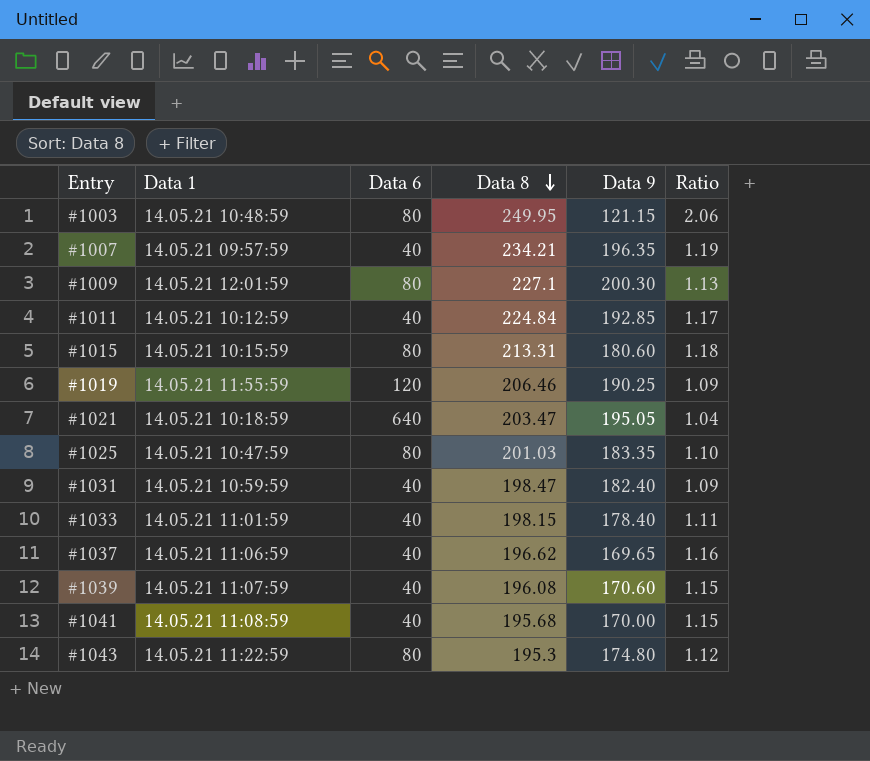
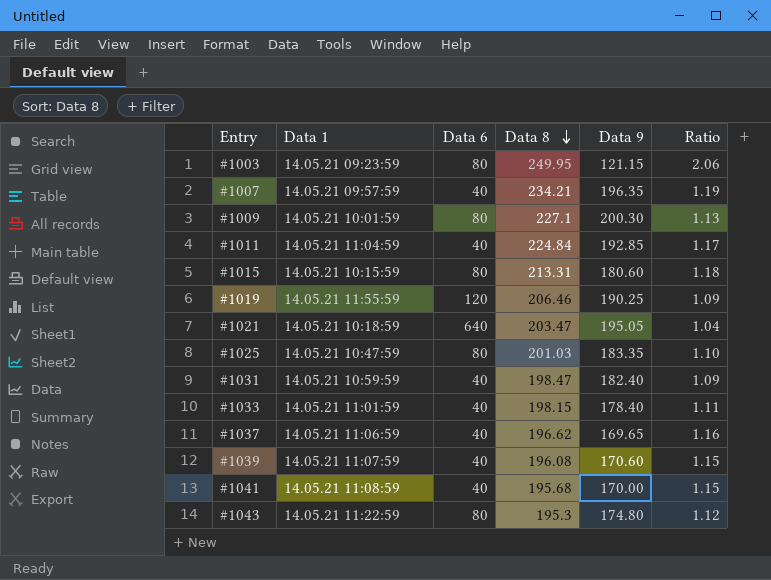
#1003 | Data 1: 14.05.21 10:48:59 -> 14.05.21 09:23:59
#1009 | Data 1: 14.05.21 12:01:59 -> 14.05.21 10:01:59
#1011 | Data 1: 14.05.21 10:12:59 -> 14.05.21 11:04:59

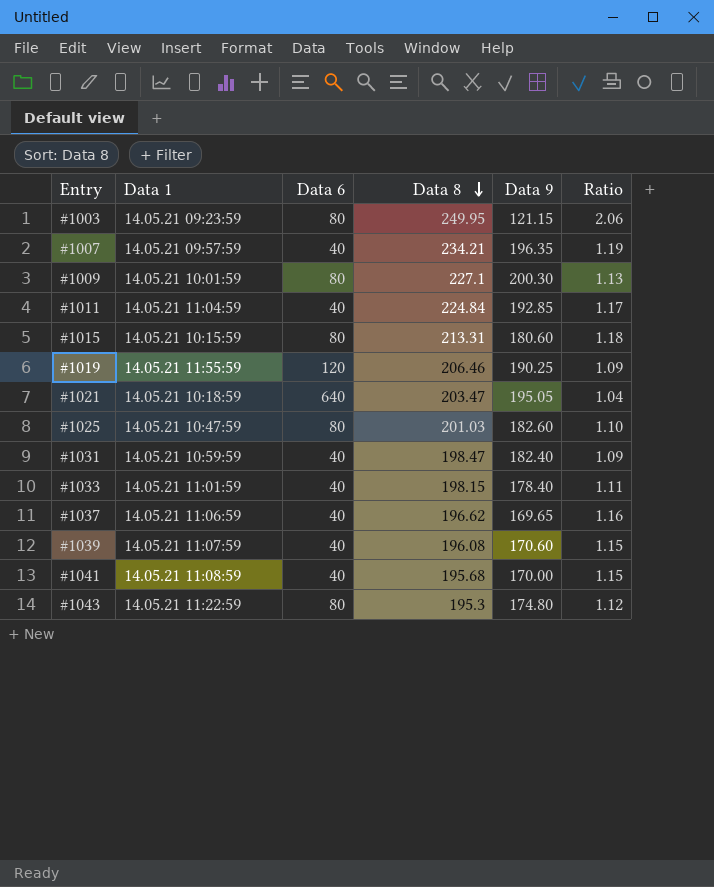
#1025 | Data 9: 183.35 -> 182.60

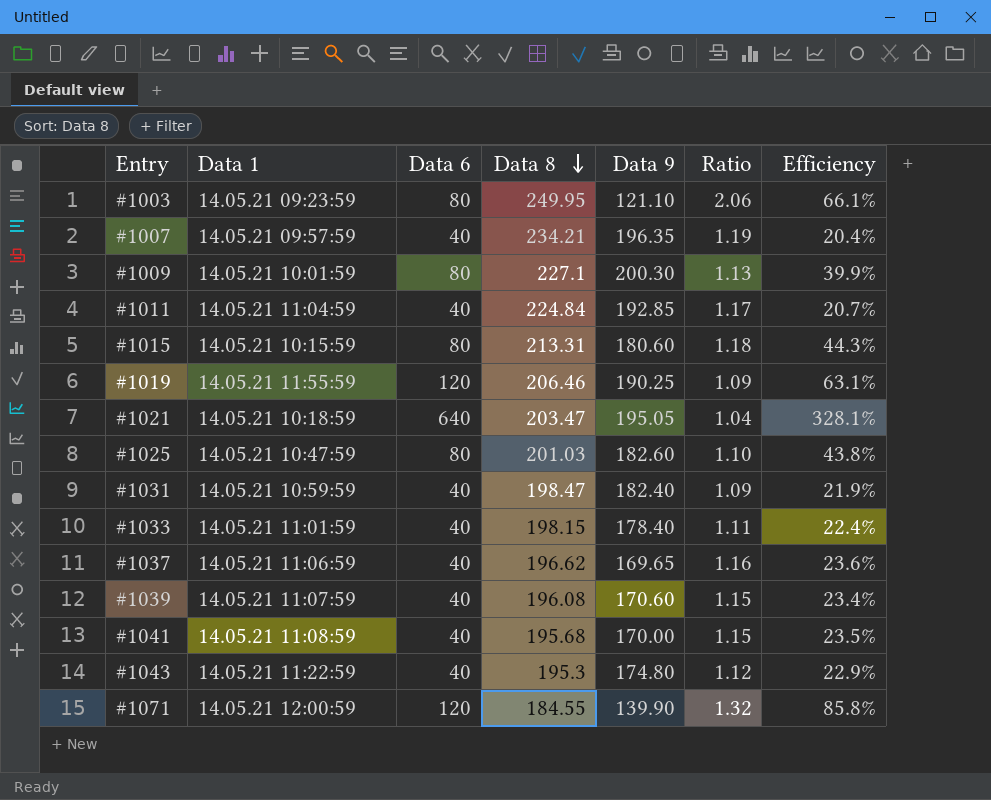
column Efficiency | formula: none -> [Data 6] / [Data 9]
#1003 | Data 9: 121.15 -> 121.10
#1043 | Data 6: 80 -> 40
row #1071: none -> 14.05.21 12:00:59 | 120 | 184.55 | 139.90 | 1.32 | 85.8%

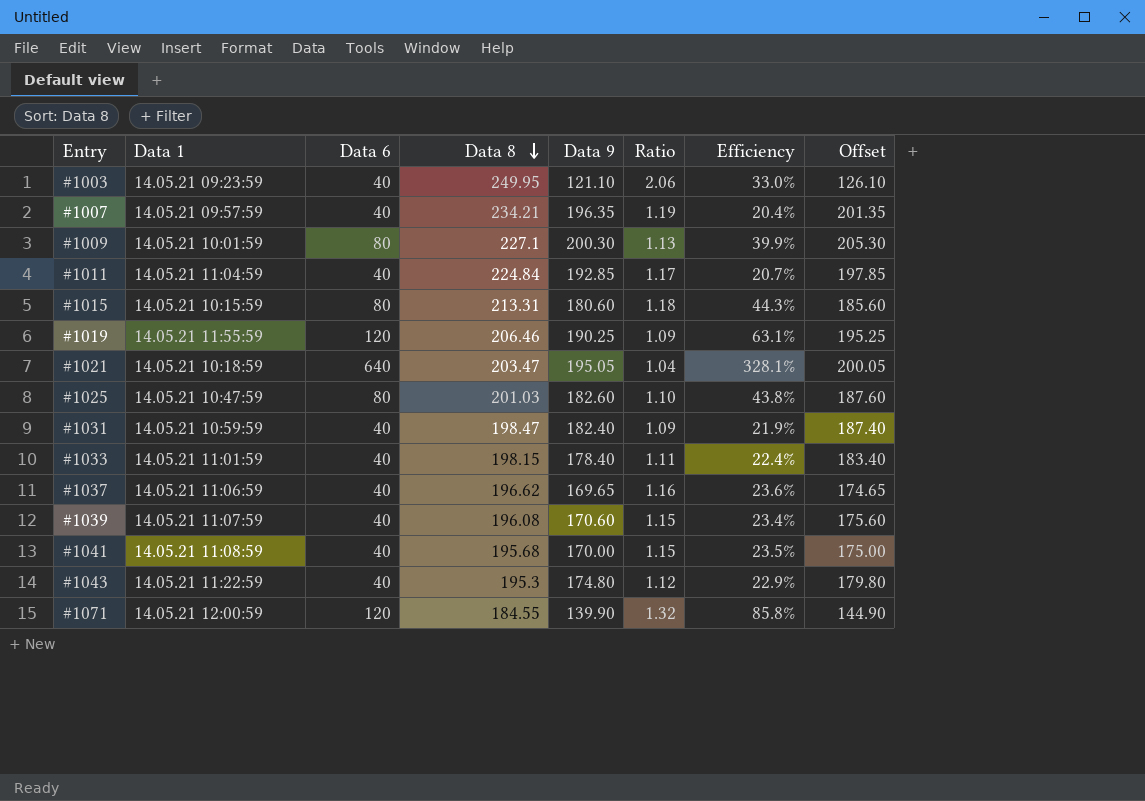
column Offset | formula: none -> [Data 9] + 5
#1003 | Data 6: 80 -> 40
#1003 | Efficiency: 66.1% -> 33.0%

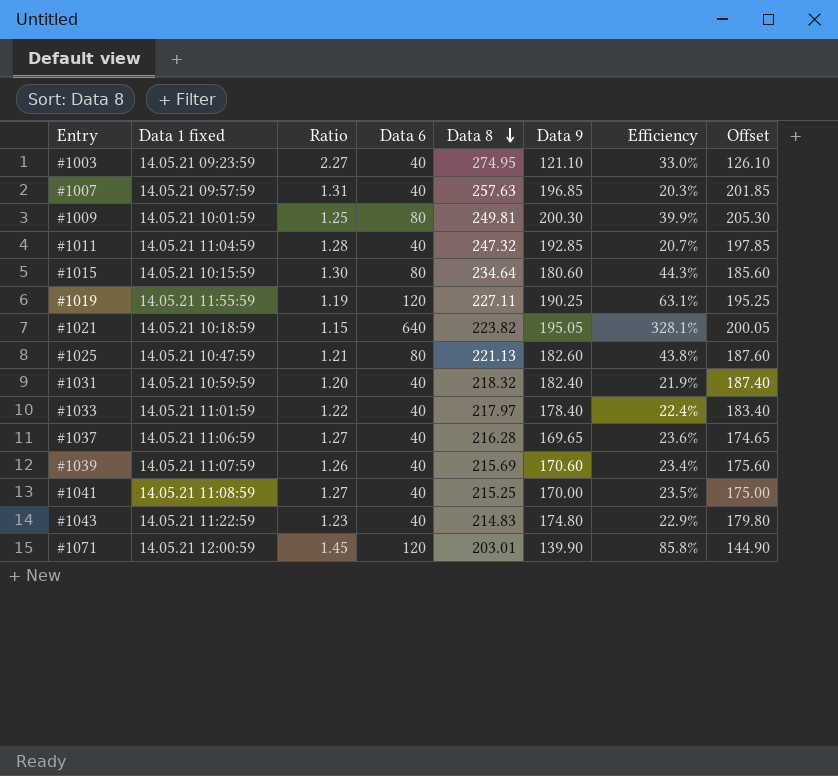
column name: Data 1 -> Data 1 fixed
column Ratio | position: 6 -> 3
#1003 | Ratio: 2.06 -> 2.27
#1003 | Data 8: 249.95 -> 274.95
#1007 | Ratio: 1.19 -> 1.31
#1007 | Data 8: 234.21 -> 257.63
#1007 | Data 9: 196.35 -> 196.85
#1007 | Efficiency: 20.4% -> 20.3%
#1007 | Offset: 201.35 -> 201.85
#1009 | Ratio: 1.13 -> 1.25
#1009 | Data 8: 227.1 -> 249.81
#1011 | Ratio: 1.17 -> 1.28
#1011 | Data 8: 224.84 -> 247.32
#1015 | Ratio: 1.18 -> 1.30
#1015 | Data 8: 213.31 -> 234.64
#1019 | Ratio: 1.09 -> 1.19
#1019 | Data 8: 206.46 -> 227.11
#1021 | Ratio: 1.04 -> 1.15
#1021 | Data 8: 203.47 -> 223.82
#1025 | Ratio: 1.10 -> 1.21
#1025 | Data 8: 201.03 -> 221.13
#1031 | Ratio: 1.09 -> 1.20
#1031 | Data 8: 198.47 -> 218.32
#1033 | Ratio: 1.11 -> 1.22
#1033 | Data 8: 198.15 -> 217.97
#1037 | Ratio: 1.16 -> 1.27
#1037 | Data 8: 196.62 -> 216.28
#1039 | Ratio: 1.15 -> 1.26
#1039 | Data 8: 196.08 -> 215.69
#1041 | Ratio: 1.15 -> 1.27
#1041 | Data 8: 195.68 -> 215.25
#1043 | Ratio: 1.12 -> 1.23
#1043 | Data 8: 195.3 -> 214.83
#1071 | Ratio: 1.32 -> 1.45
#1071 | Data 8: 184.55 -> 203.01

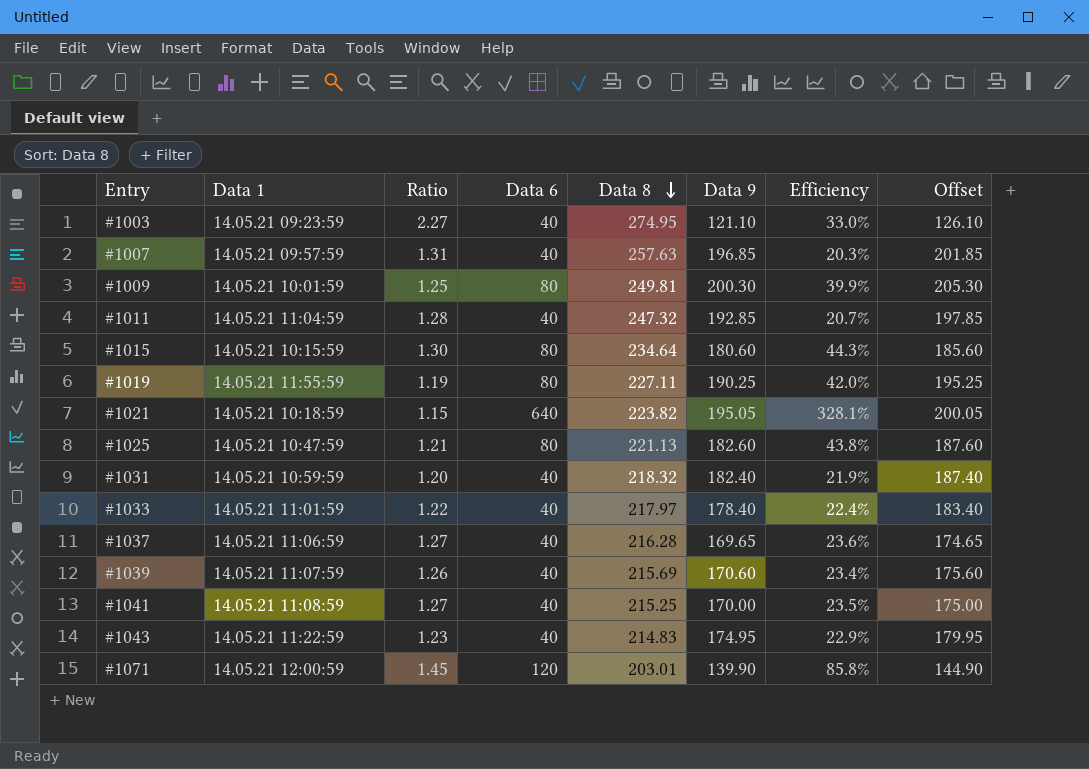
column name: Data 1 fixed -> Data 1
#1019 | Data 6: 120 -> 80
#1019 | Efficiency: 63.1% -> 42.0%
#1043 | Data 9: 174.80 -> 174.95
#1043 | Offset: 179.80 -> 179.95

